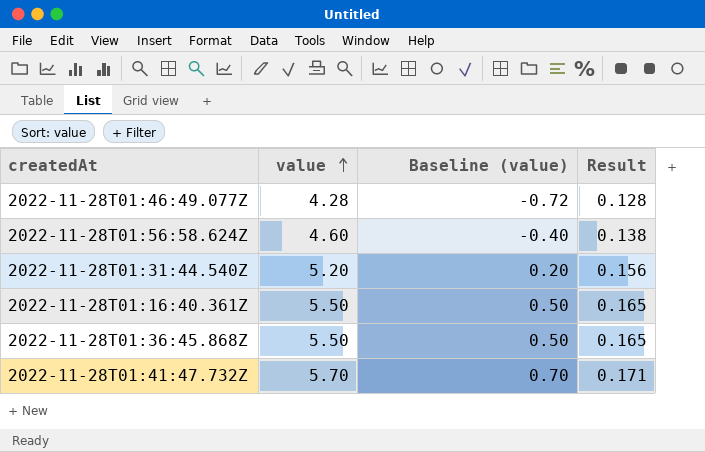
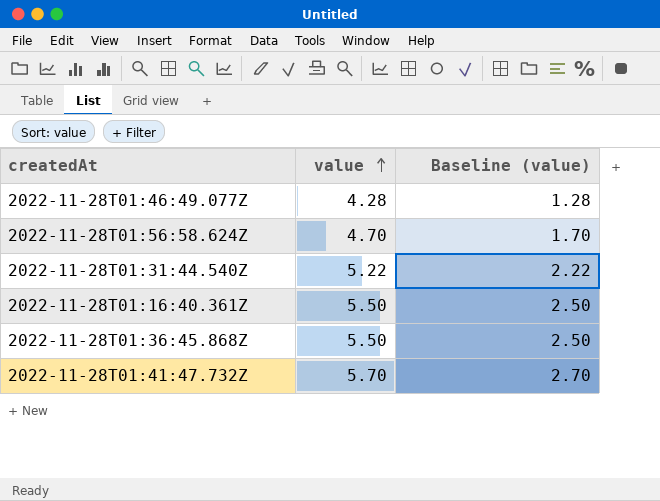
column Result | formula: [value] * 0.03 -> none
column Baseline (value) | formula: [value] - 5 -> [value] - 3
2022-11-28T01:56:58.624Z | value: 4.60 -> 4.70
2022-11-28T01:31:44.540Z | value: 5.20 -> 5.22

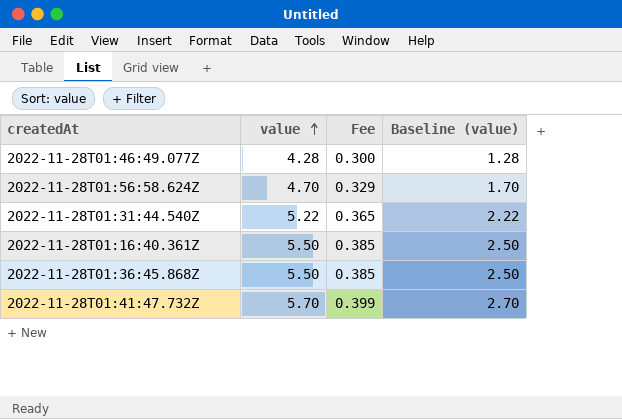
column Fee | formula: none -> [value] * 0.07

